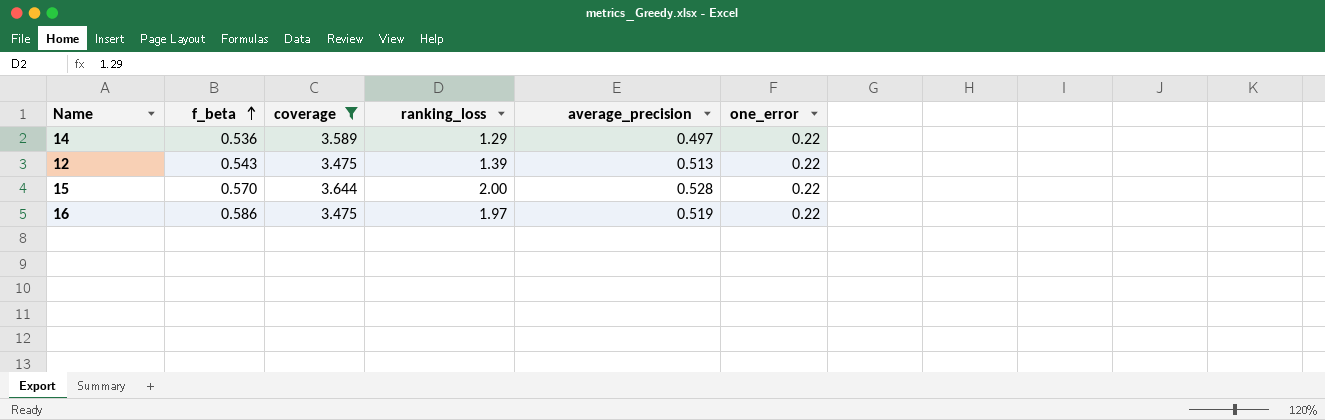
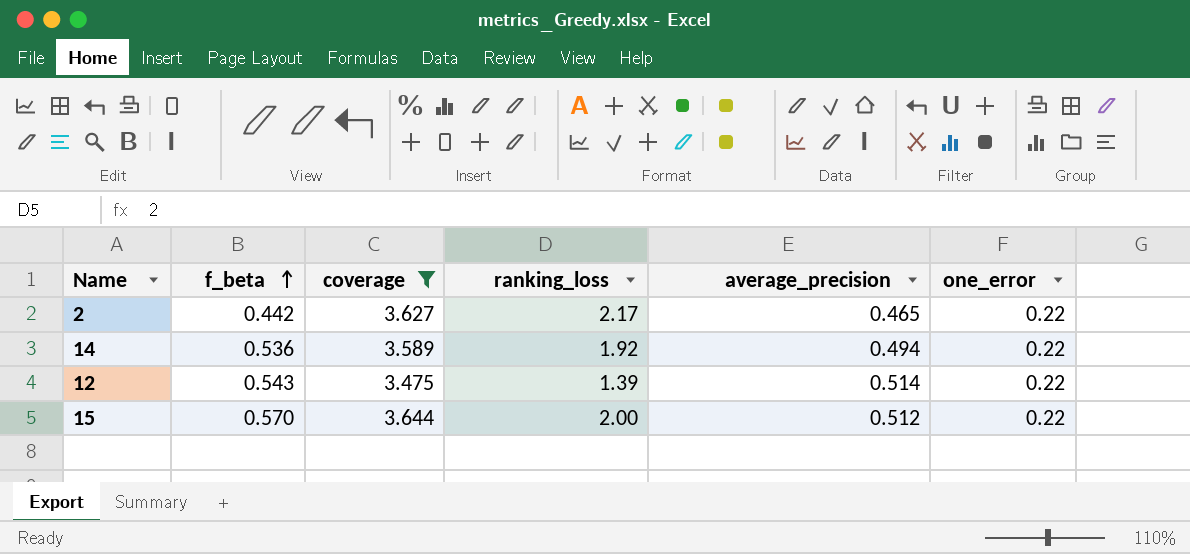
row 16: 0.586 | 3.475 | 1.97 | 0.519 | 0.22 -> none
row 2: none -> 0.442 | 3.627 | 2.17 | 0.465 | 0.22
14 | ranking_loss: 1.29 -> 1.92
14 | average_precision: 0.497 -> 0.494
12 | average_precision: 0.513 -> 0.514
15 | average_precision: 0.528 -> 0.512

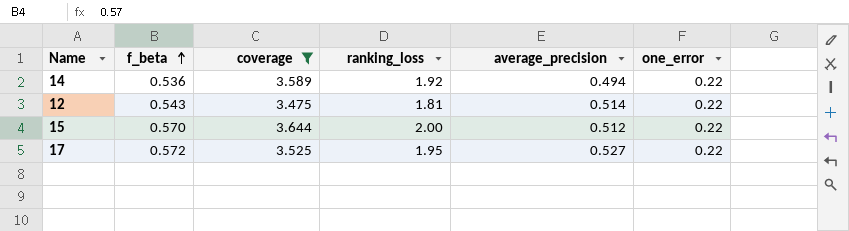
row 2: 0.442 | 3.627 | 2.17 | 0.465 | 0.22 -> none
12 | ranking_loss: 1.39 -> 1.81
row 17: none -> 0.572 | 3.525 | 1.95 | 0.527 | 0.22

